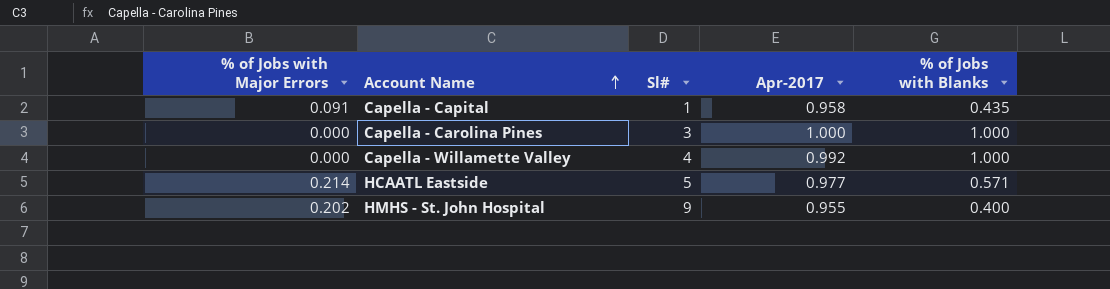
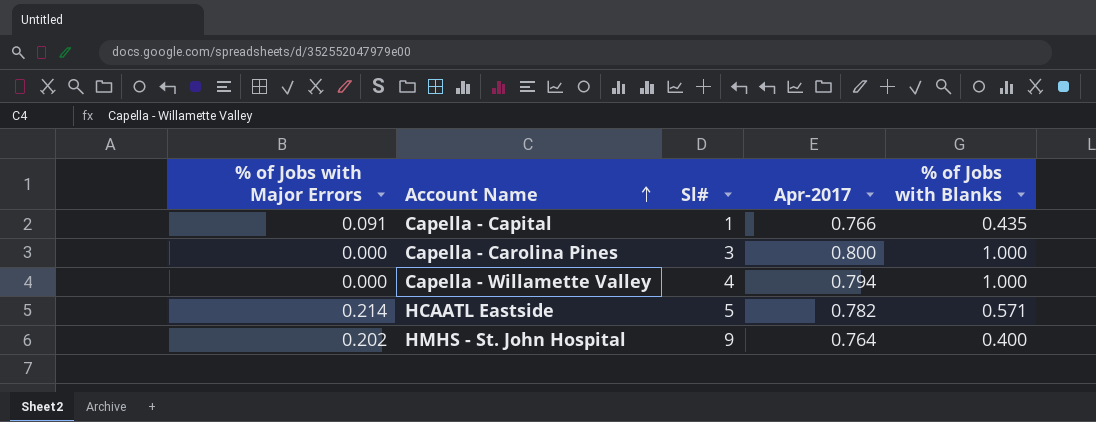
Capella - Capital | Apr-2017: 0.958 -> 0.766
Capella - Carolina Pines | Apr-2017: 1.000 -> 0.800
Capella - Willamette Valley | Apr-2017: 0.992 -> 0.794
HCAATL Eastside | Apr-2017: 0.977 -> 0.782
HMHS - St. John Hospital | Apr-2017: 0.955 -> 0.764

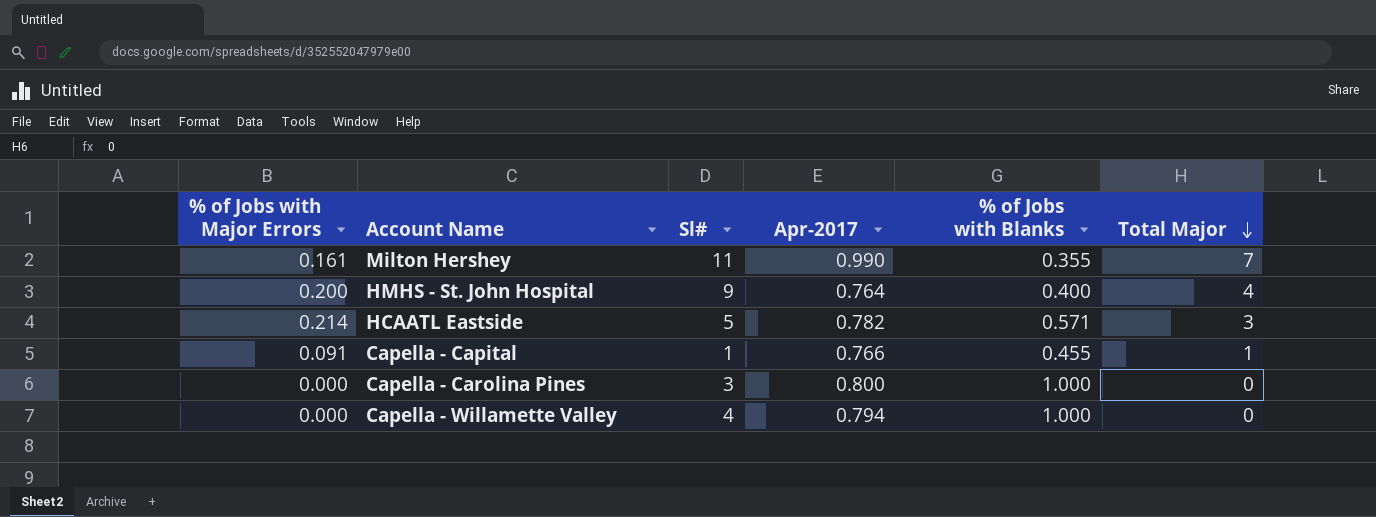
row order: Account Name ascending -> Total Major descending
column Total Major | position: none -> 6
row Milton Hershey: none -> 0.161 | 11 | 0.990 | 0.355 | 7
HMHS - St. John Hospital | % of Jobs with Major Errors: 0.202 -> 0.200
Capella - Capital | % of Jobs with Blanks: 0.435 -> 0.455

